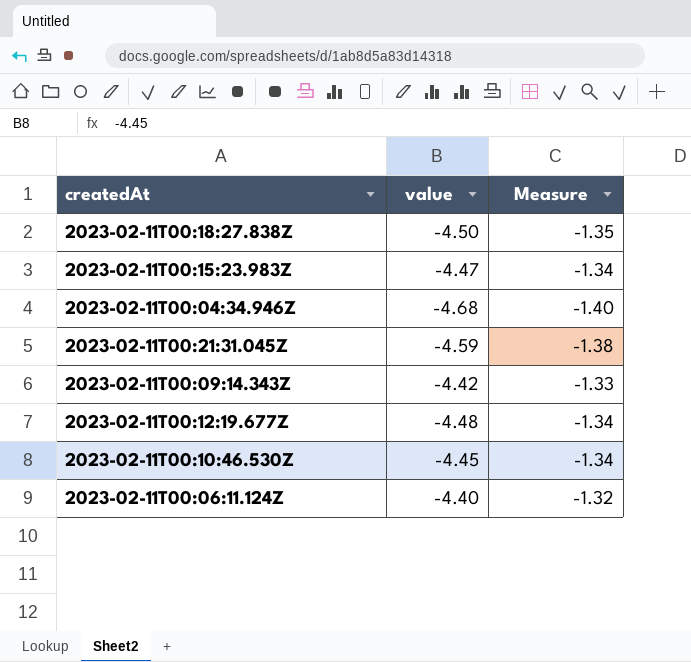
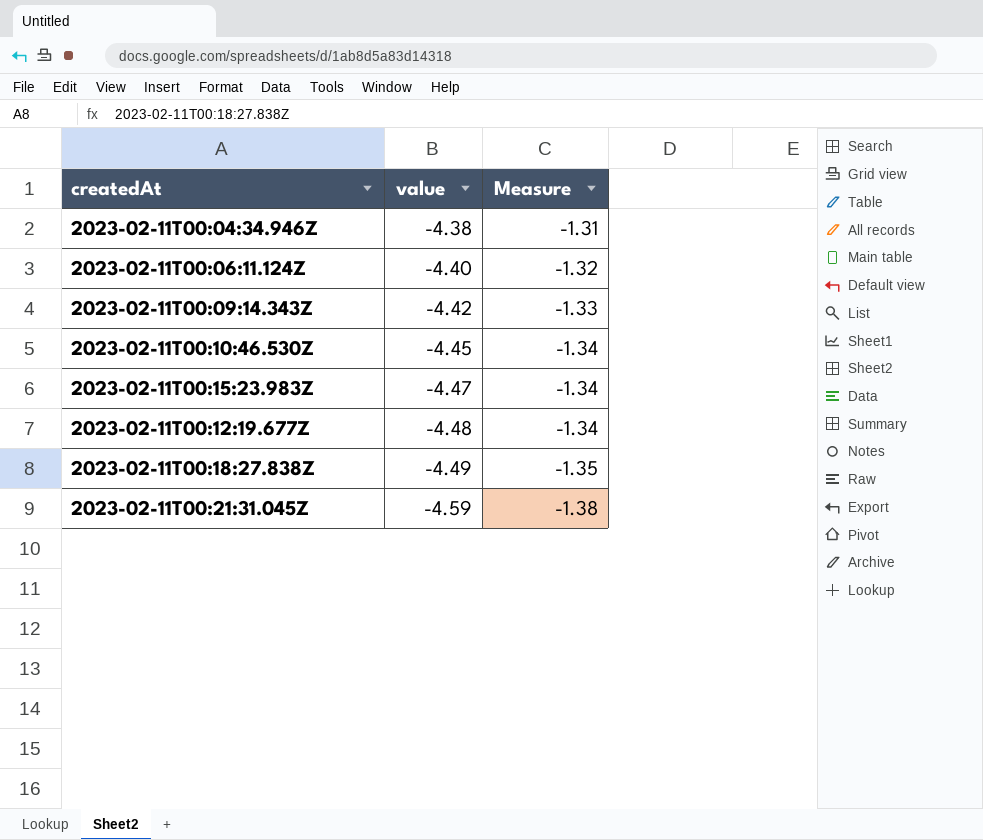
row order: none -> value descending
2023-02-11T00:04:34.946Z | value: -4.68 -> -4.38
2023-02-11T00:04:34.946Z | Measure: -1.40 -> -1.31
2023-02-11T00:18:27.838Z | value: -4.50 -> -4.49

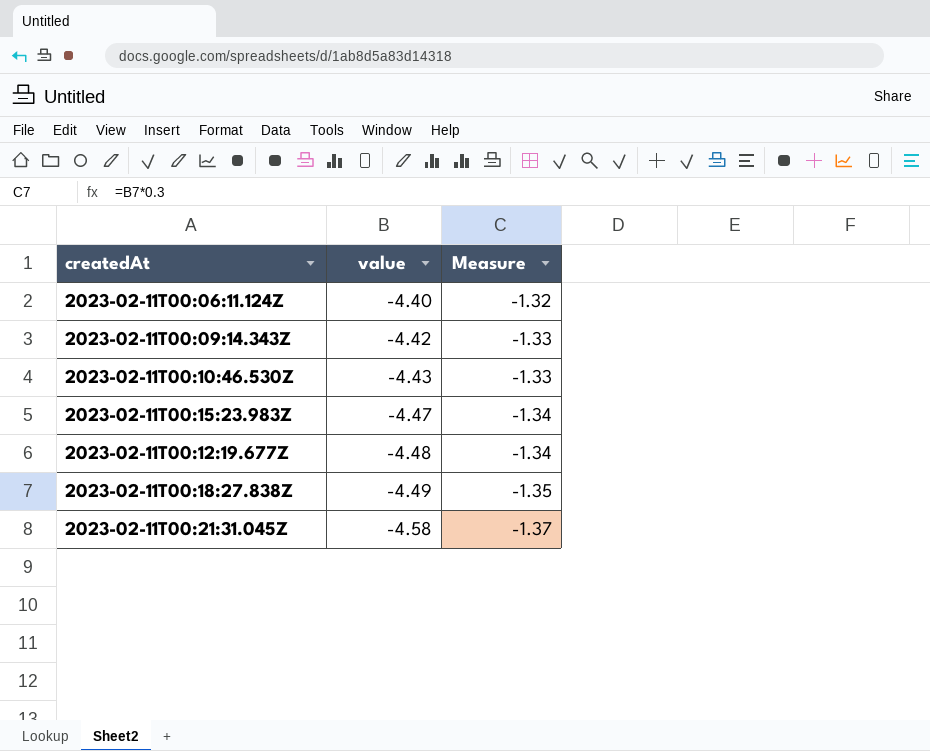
row 2023-02-11T00:04:34.946Z: -4.38 | -1.31 -> none
2023-02-11T00:10:46.530Z | value: -4.45 -> -4.43
2023-02-11T00:10:46.530Z | Measure: -1.34 -> -1.33
2023-02-11T00:21:31.045Z | value: -4.59 -> -4.58
2023-02-11T00:21:31.045Z | Measure: -1.38 -> -1.37

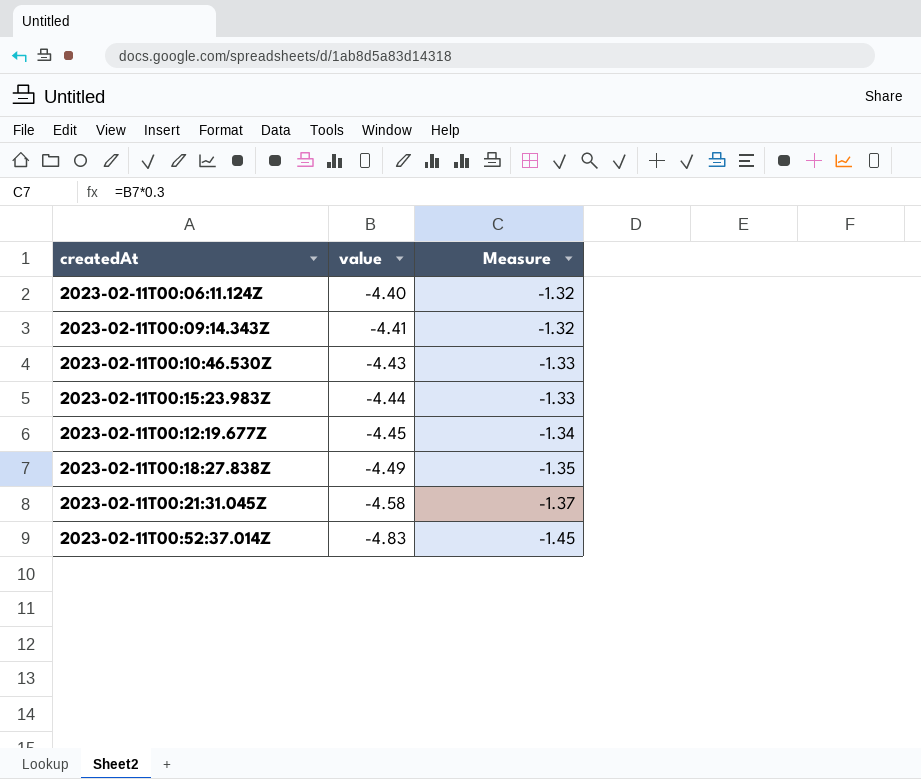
2023-02-11T00:09:14.343Z | value: -4.42 -> -4.41
2023-02-11T00:09:14.343Z | Measure: -1.33 -> -1.32
2023-02-11T00:15:23.983Z | value: -4.47 -> -4.44
2023-02-11T00:15:23.983Z | Measure: -1.34 -> -1.33
2023-02-11T00:12:19.677Z | value: -4.48 -> -4.45
row 2023-02-11T00:52:37.014Z: none -> -4.83 | -1.45

